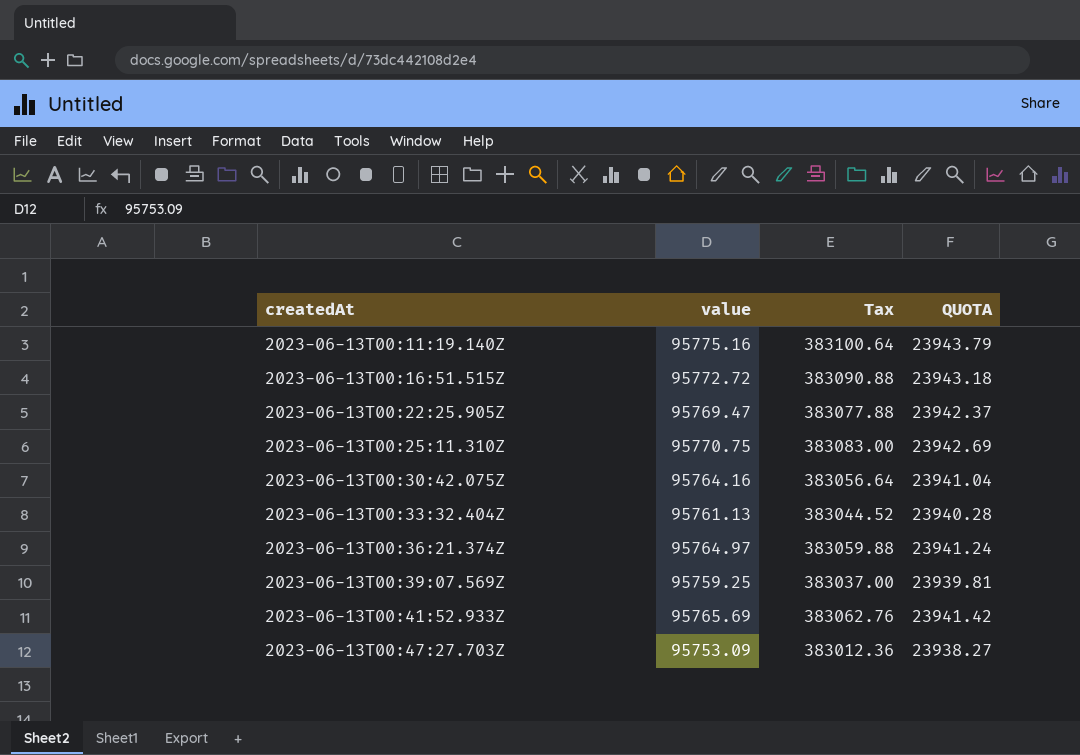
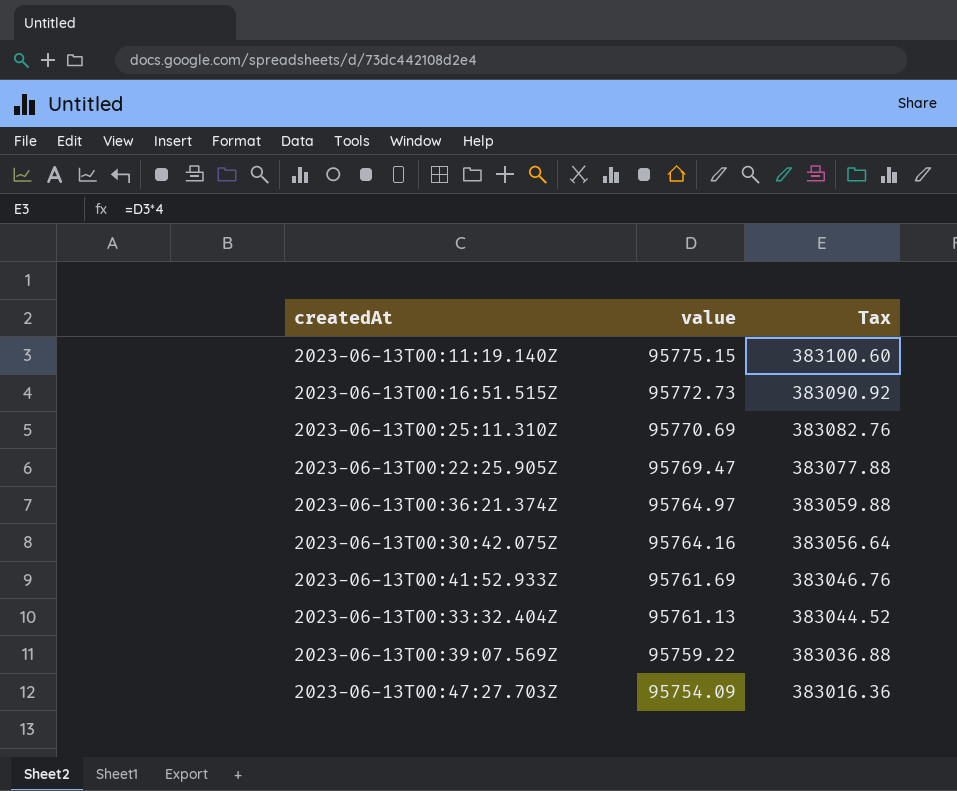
row order: createdAt ascending -> value descending
column QUOTA | formula: [value] * 0.25 -> none
2023-06-13T00:11:19.140Z | value: 95775.16 -> 95775.15
2023-06-13T00:11:19.140Z | Tax: 383100.64 -> 383100.60
2023-06-13T00:16:51.515Z | value: 95772.72 -> 95772.73
2023-06-13T00:16:51.515Z | Tax: 383090.88 -> 383090.92
2023-06-13T00:25:11.310Z | value: 95770.75 -> 95770.69
2023-06-13T00:25:11.310Z | Tax: 383083.00 -> 383082.76
2023-06-13T00:41:52.933Z | value: 95765.69 -> 95761.69
2023-06-13T00:41:52.933Z | Tax: 383062.76 -> 383046.76
2023-06-13T00:39:07.569Z | value: 95759.25 -> 95759.22
2023-06-13T00:39:07.569Z | Tax: 383037.00 -> 383036.88
2023-06-13T00:47:27.703Z | value: 95753.09 -> 95754.09
2023-06-13T00:47:27.703Z | Tax: 383012.36 -> 383016.36

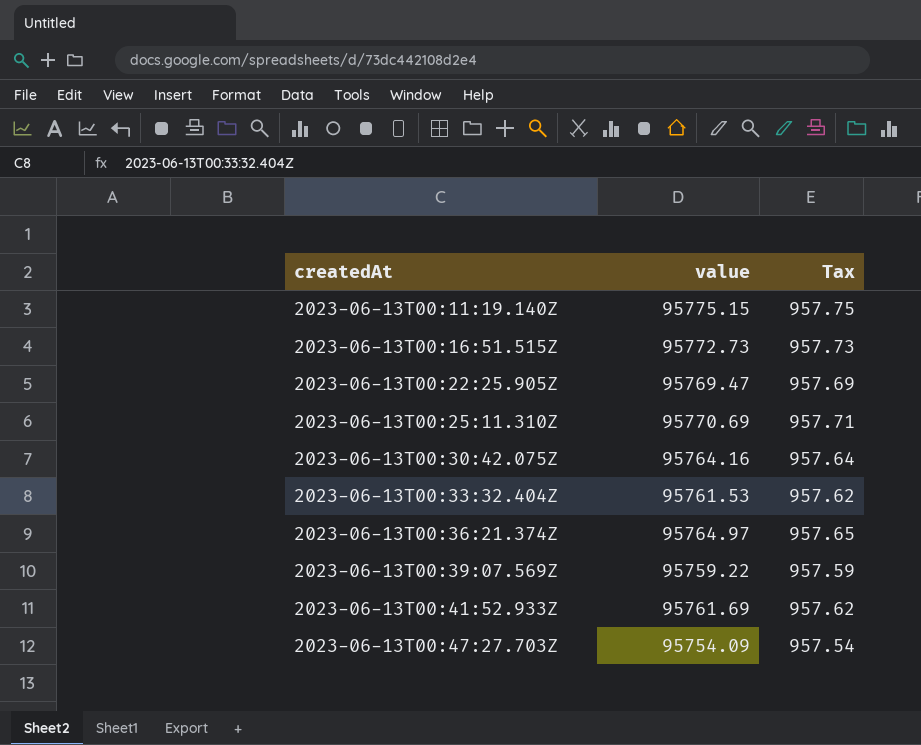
row order: value descending -> createdAt ascending
column Tax | formula: [value] * 4 -> [value] * 0.01
2023-06-13T00:33:32.404Z | value: 95761.13 -> 95761.53

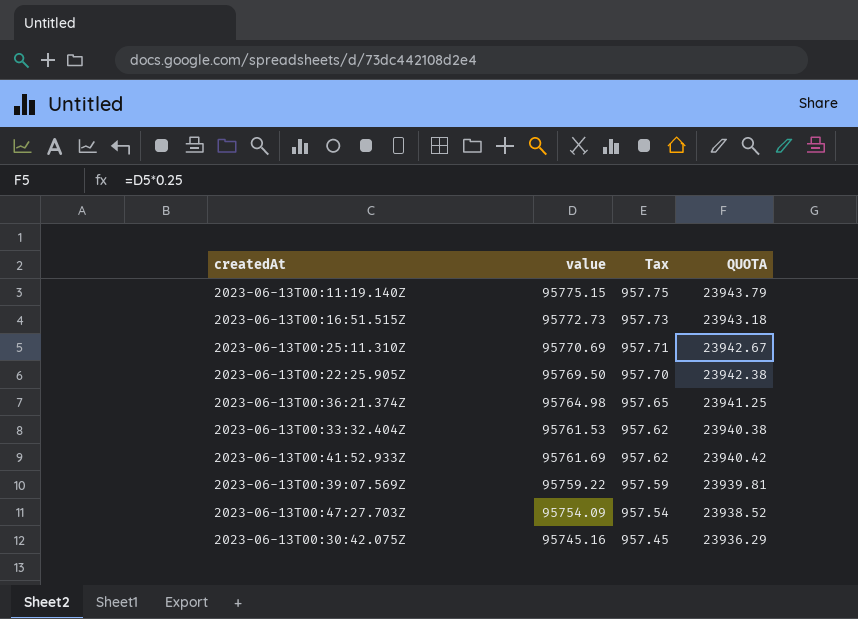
row order: createdAt ascending -> Tax descending
column QUOTA | formula: none -> [value] * 0.25
2023-06-13T00:22:25.905Z | value: 95769.47 -> 95769.50
2023-06-13T00:22:25.905Z | Tax: 957.69 -> 957.70
2023-06-13T00:36:21.374Z | value: 95764.97 -> 95764.98
2023-06-13T00:30:42.075Z | value: 95764.16 -> 95745.16
2023-06-13T00:30:42.075Z | Tax: 957.64 -> 957.45

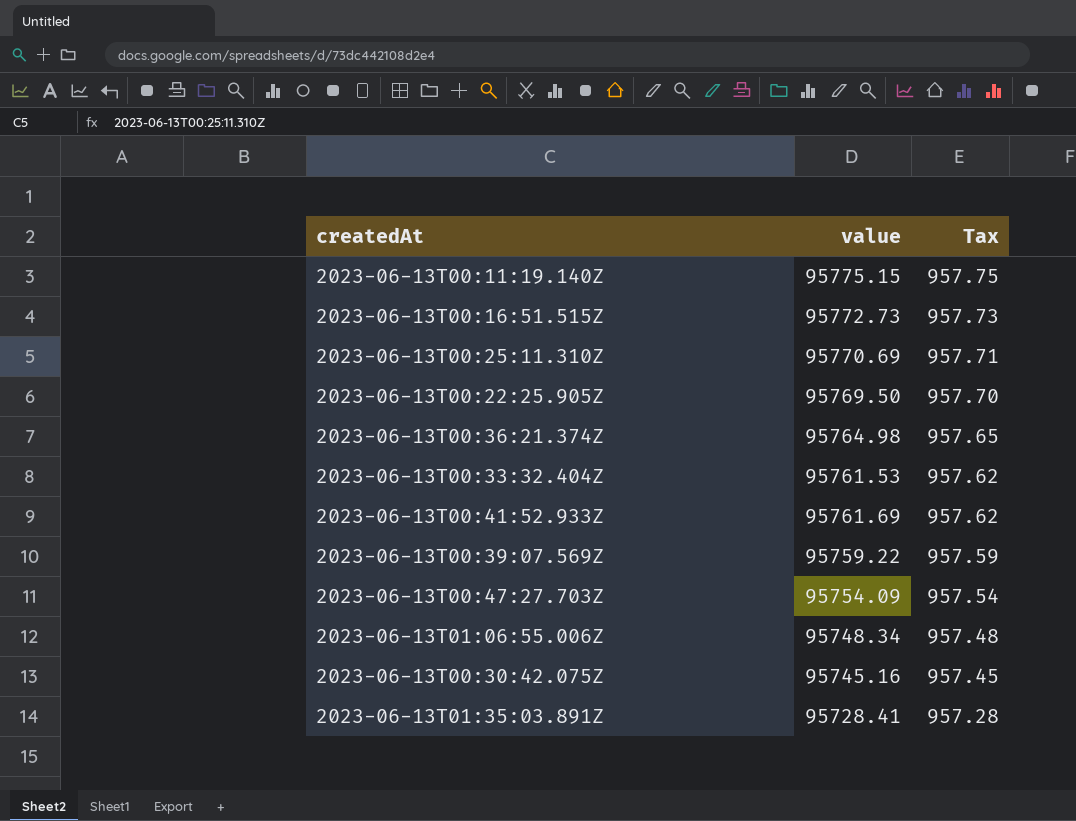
column QUOTA | formula: [value] * 0.25 -> none
row 2023-06-13T01:06:55.006Z: none -> 95748.34 | 957.48
row 2023-06-13T01:35:03.891Z: none -> 95728.41 | 957.28

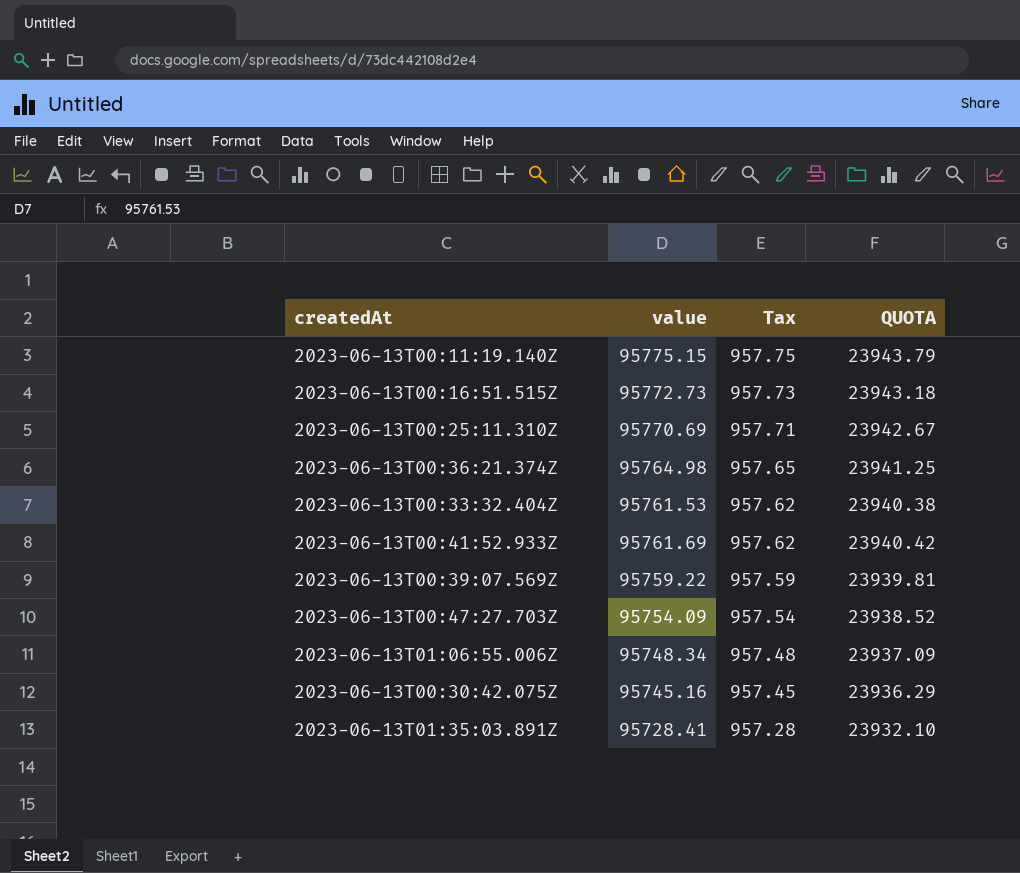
column QUOTA | formula: none -> [value] * 0.25
row 2023-06-13T00:22:25.905Z: 95769.50 | 957.70 -> none

